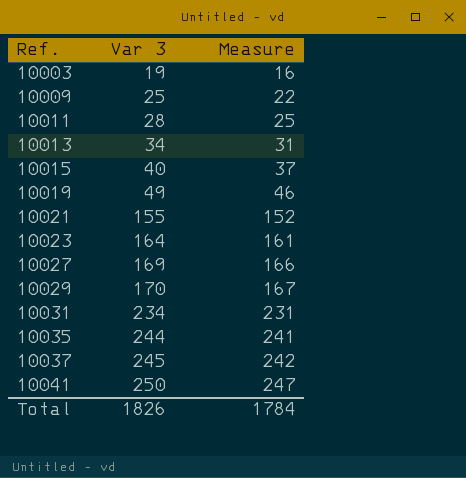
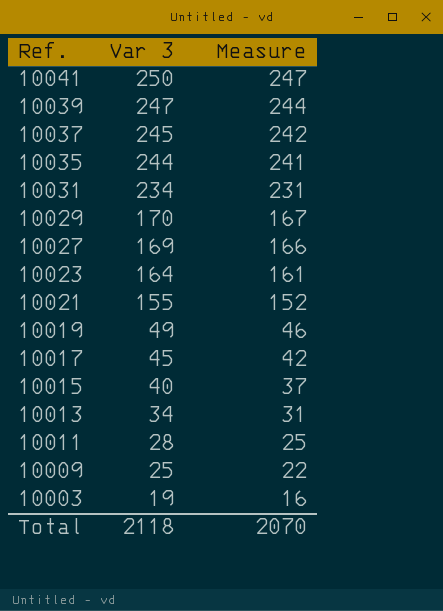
row order: Ref. ascending -> Ref. descending
row 10039: none -> 247 | 244
row 10017: none -> 45 | 42
Total | Var 3: 1826 -> 2118
Total | Measure: 1784 -> 2070

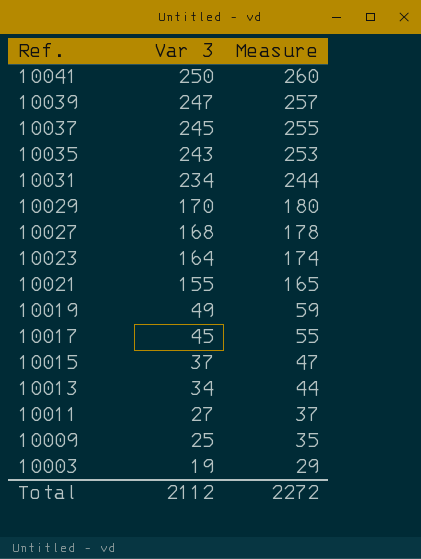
column Measure | formula: [Var 3] - 3 -> [Var 3] + 10
10035 | Var 3: 244 -> 243
10027 | Var 3: 169 -> 168
10015 | Var 3: 40 -> 37
10011 | Var 3: 28 -> 27
Total | Var 3: 2118 -> 2112
Total | Measure: 2070 -> 2272

